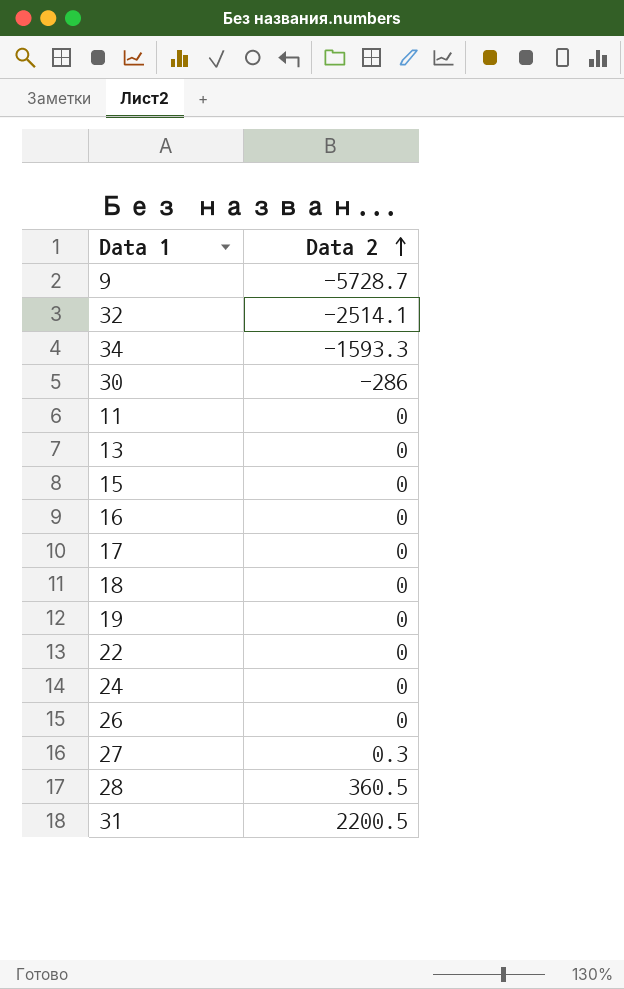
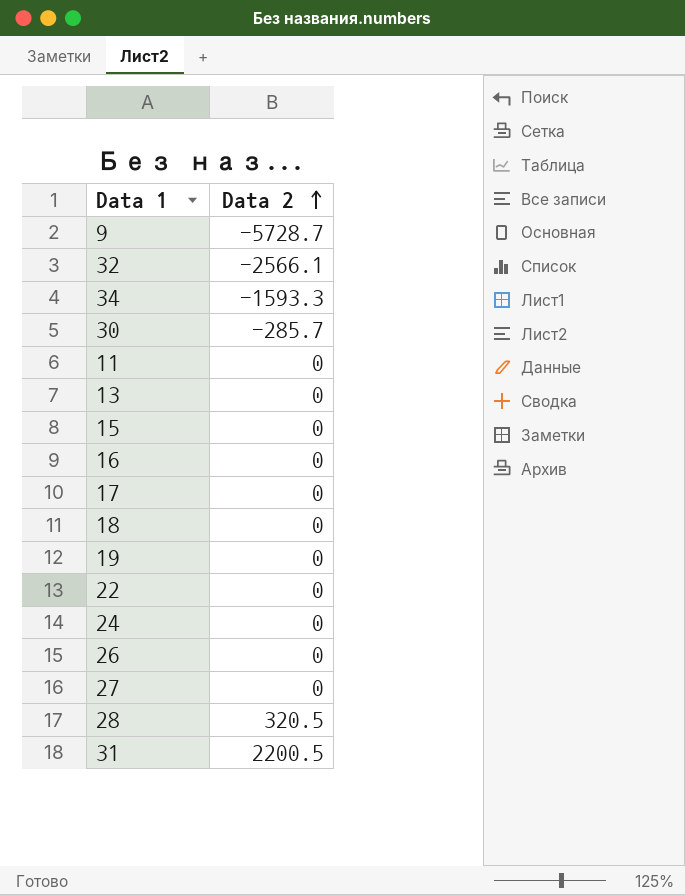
32 | Data 2: -2514.1 -> -2566.1
30 | Data 2: -286 -> -285.7
27 | Data 2: 0.3 -> 0
28 | Data 2: 360.5 -> 320.5

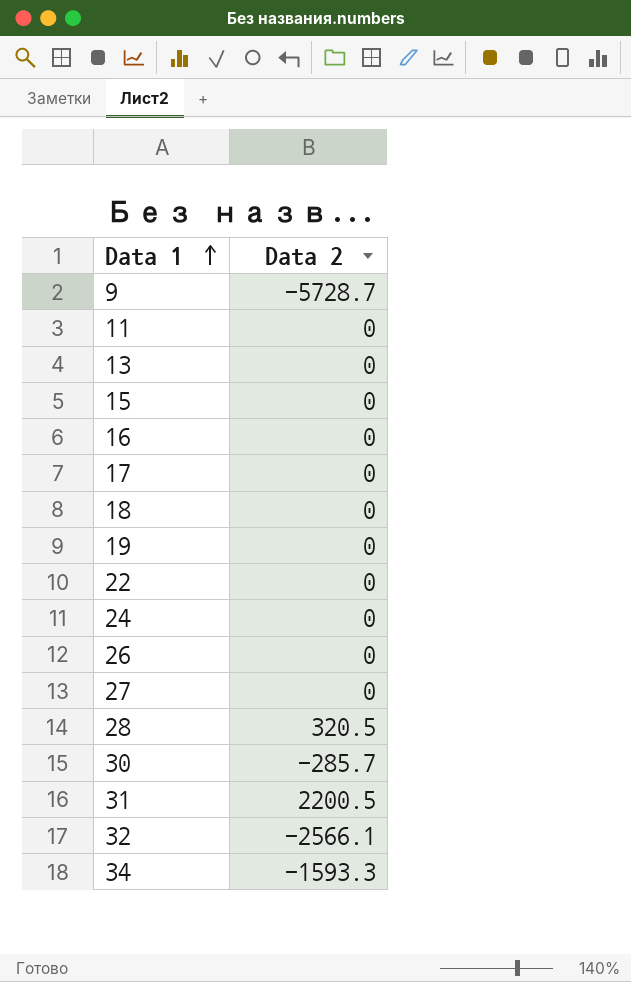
row order: Data 2 ascending -> Data 1 ascending

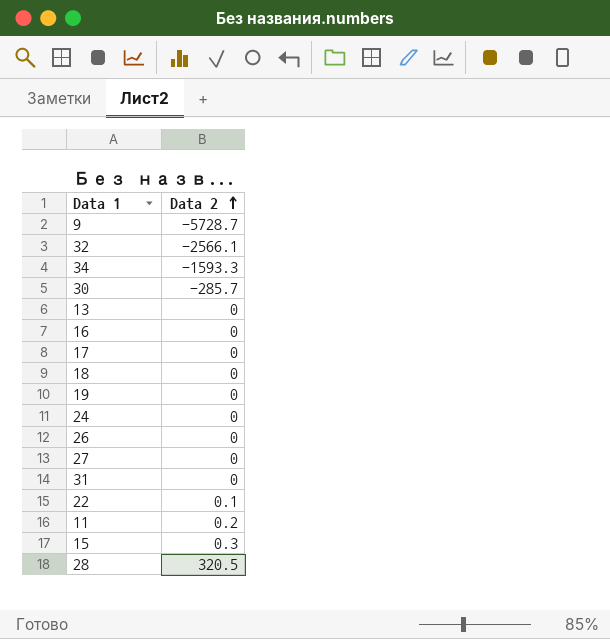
row order: Data 1 ascending -> Data 2 ascending
31 | Data 2: 2200.5 -> 0
22 | Data 2: 0 -> 0.1
11 | Data 2: 0 -> 0.2
15 | Data 2: 0 -> 0.3

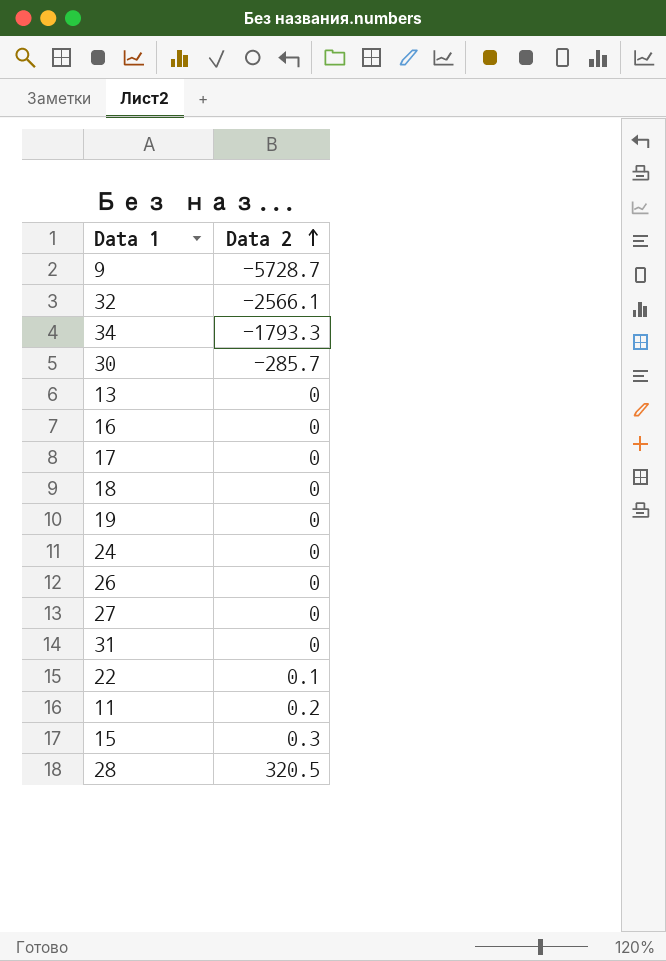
34 | Data 2: -1593.3 -> -1793.3

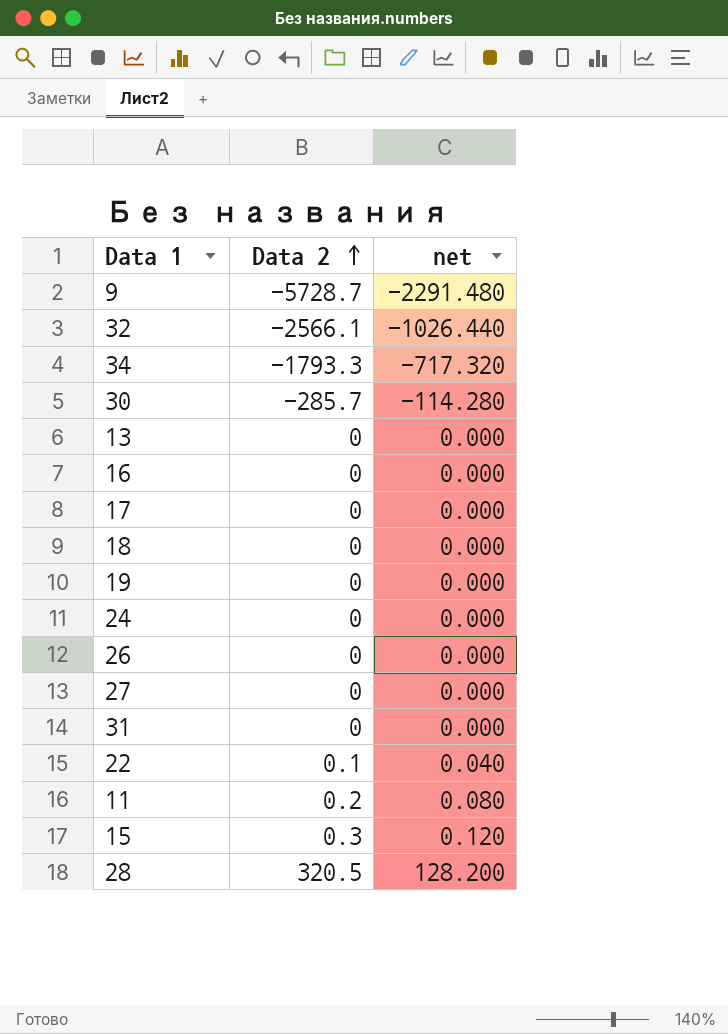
column net | formula: none -> [Data 2] * 0.4

